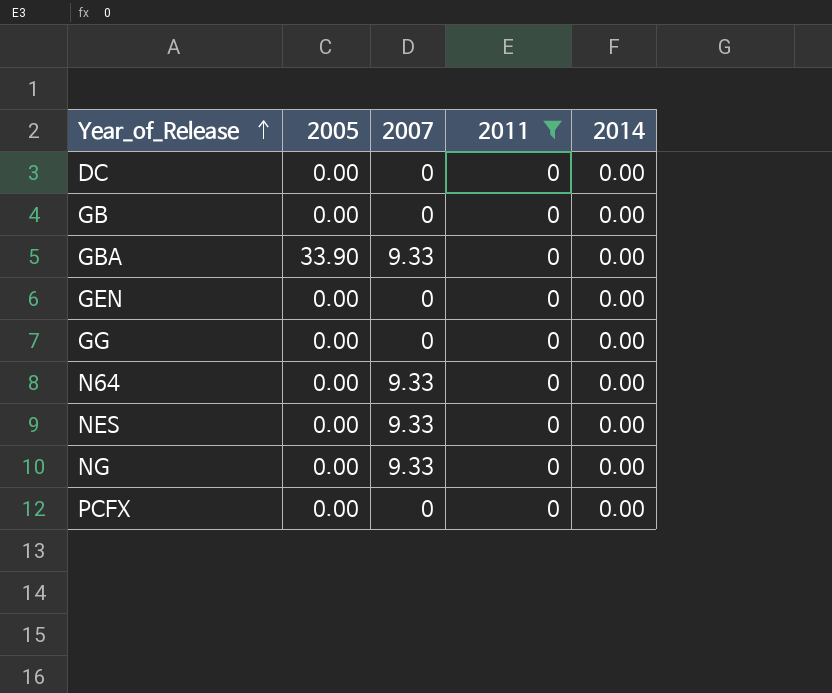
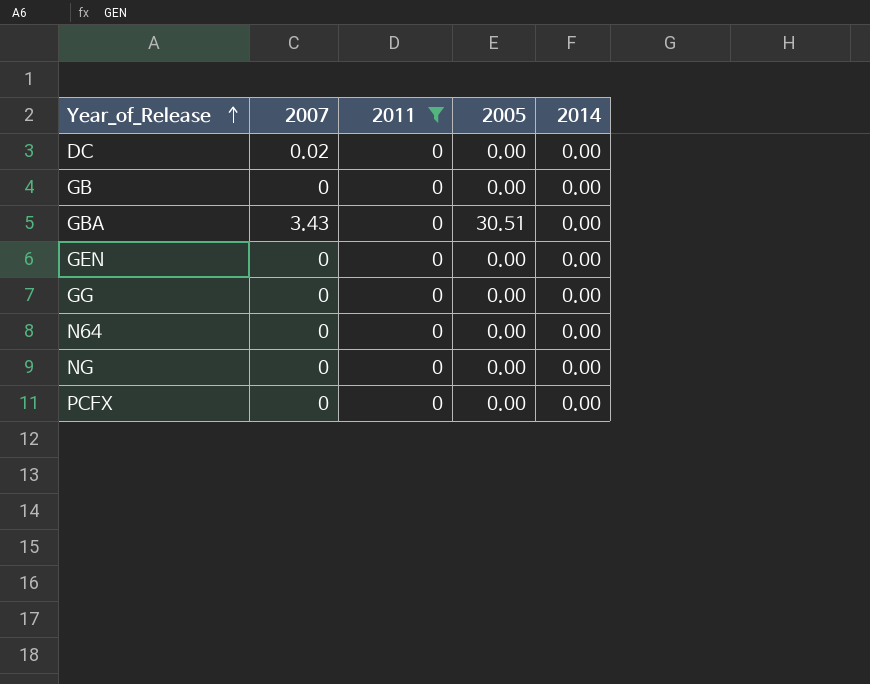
column 2005 | position: 2 -> 4
row NES: 0.00 | 9.33 | 0 | 0.00 -> none
DC | 2007: 0 -> 0.02
GBA | 2007: 9.33 -> 3.43
GBA | 2005: 33.90 -> 30.51
N64 | 2007: 9.33 -> 0
NG | 2007: 9.33 -> 0

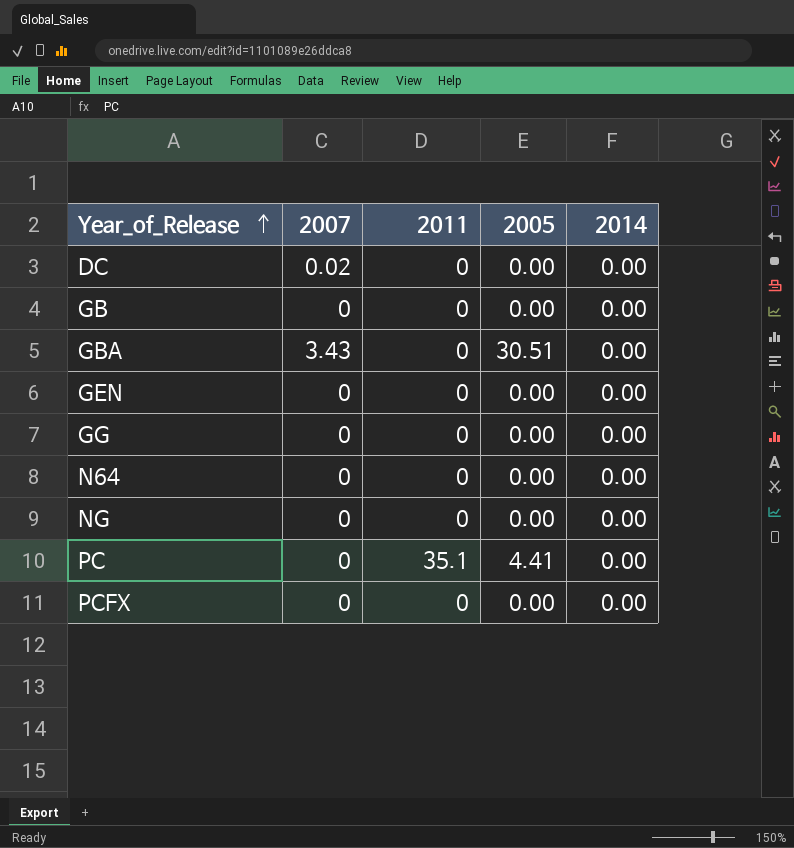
filter: 2011 = 0 -> none

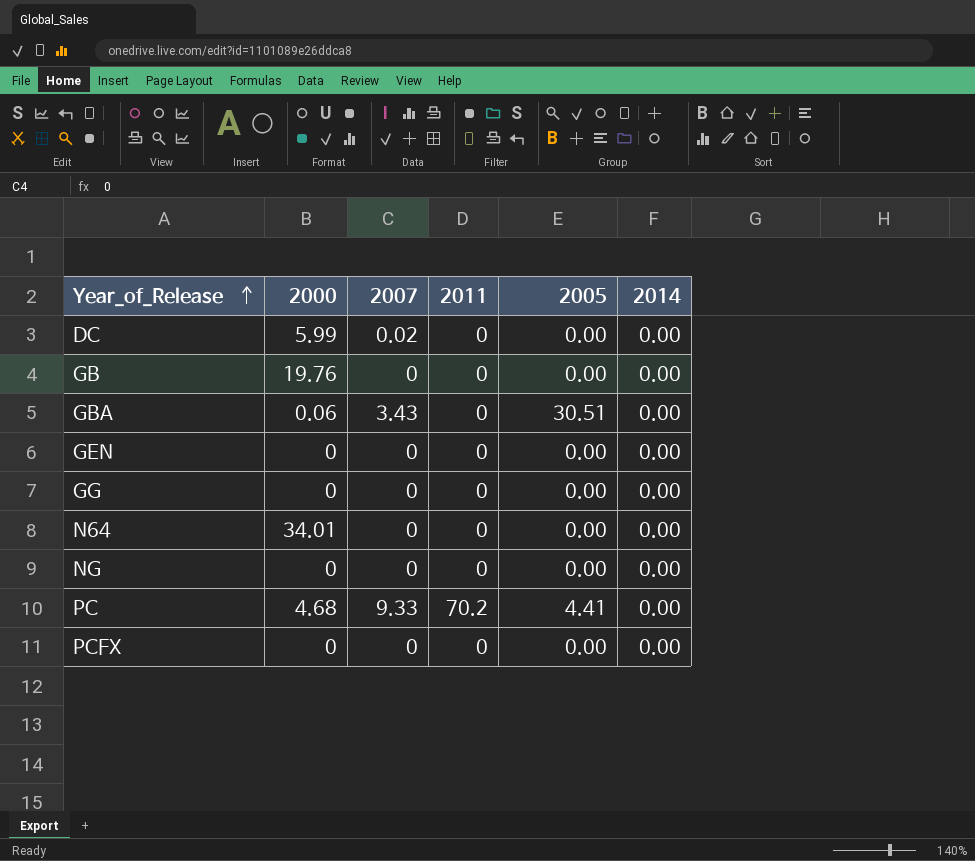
column 2000 | position: none -> 2
PC | 2007: 0 -> 9.33
PC | 2011: 35.1 -> 70.2

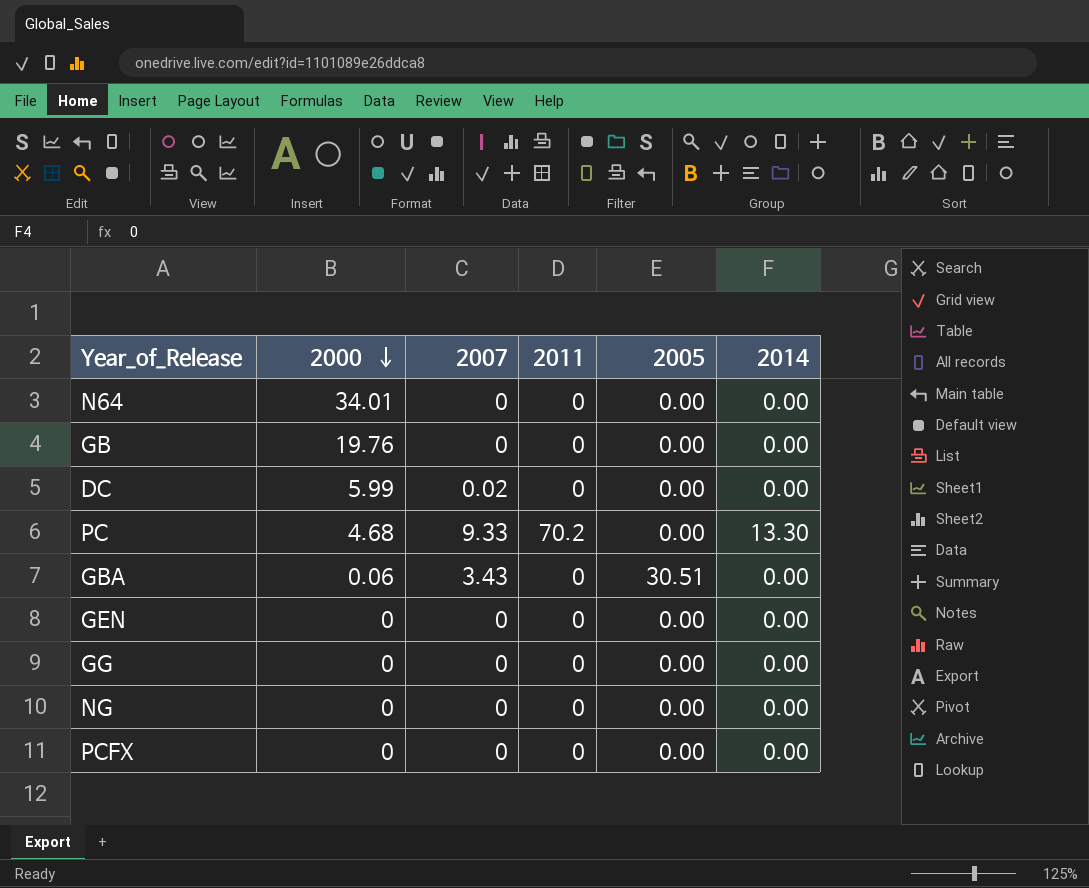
row order: Year_of_Release ascending -> 2000 descending
PC | 2005: 4.41 -> 0.00
PC | 2014: 0.00 -> 13.30

